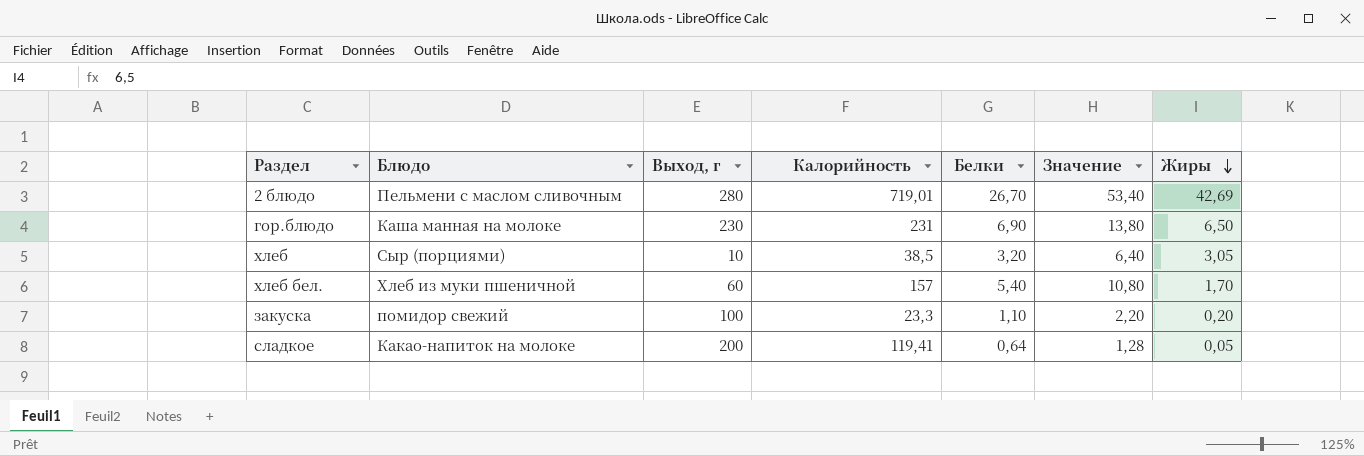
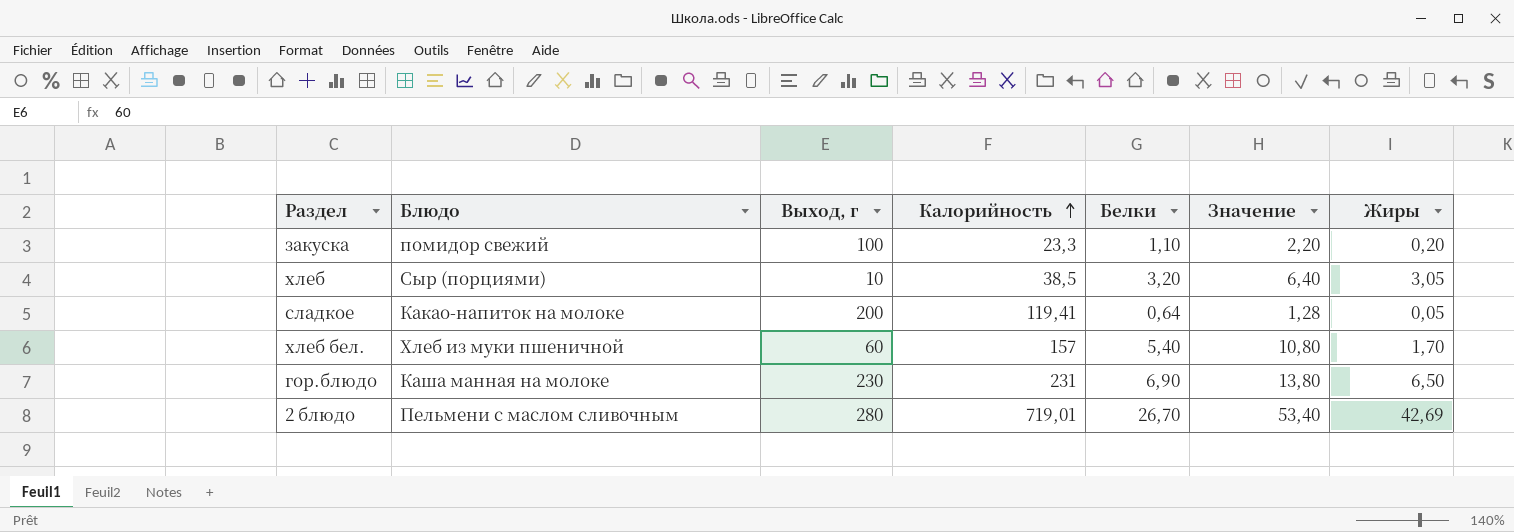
row order: Жиры descending -> Калорийность ascending

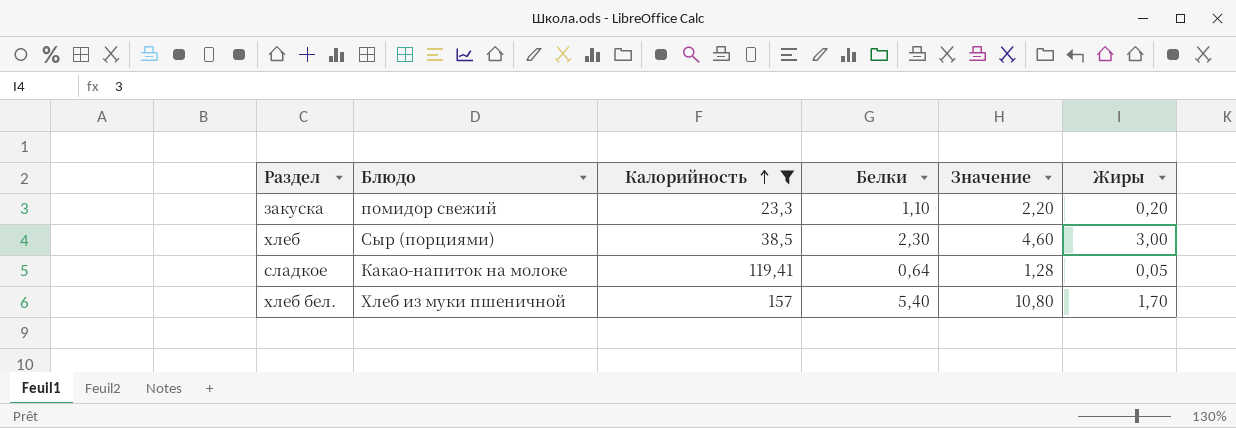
filter: none -> Калорийность <= 157
column Выход, г | position: 3 -> none
хлеб | Белки: 3,20 -> 2,30
хлеб | Значение: 6,40 -> 4,60
хлеб | Жиры: 3,05 -> 3,00

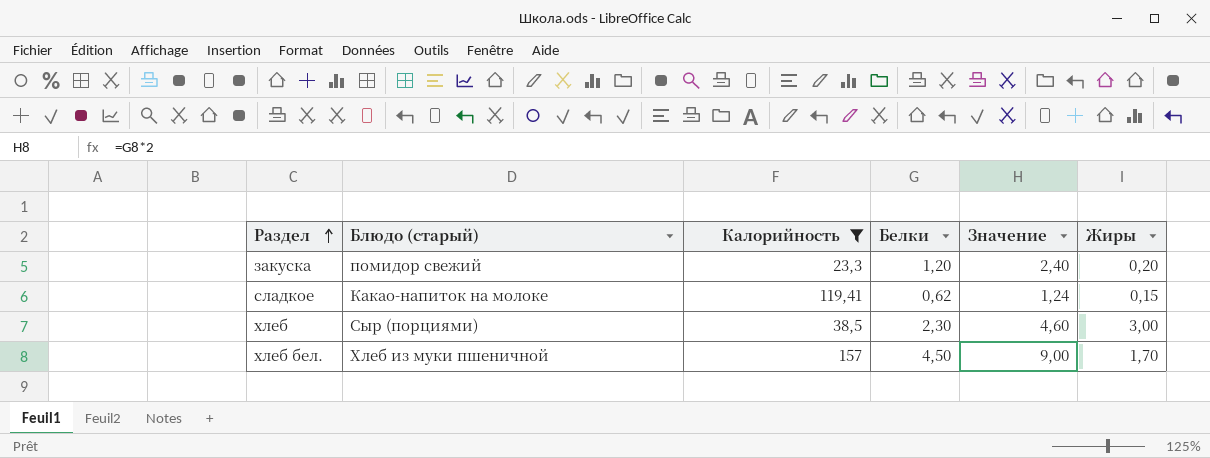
row order: Калорийность ascending -> Раздел ascending
column name: Блюдо -> Блюдо (старый)
закуска | Белки: 1,10 -> 1,20
закуска | Значение: 2,20 -> 2,40
сладкое | Белки: 0,64 -> 0,62
сладкое | Значение: 1,28 -> 1,24
сладкое | Жиры: 0,05 -> 0,15
хлеб бел. | Белки: 5,40 -> 4,50
хлеб бел. | Значение: 10,80 -> 9,00

